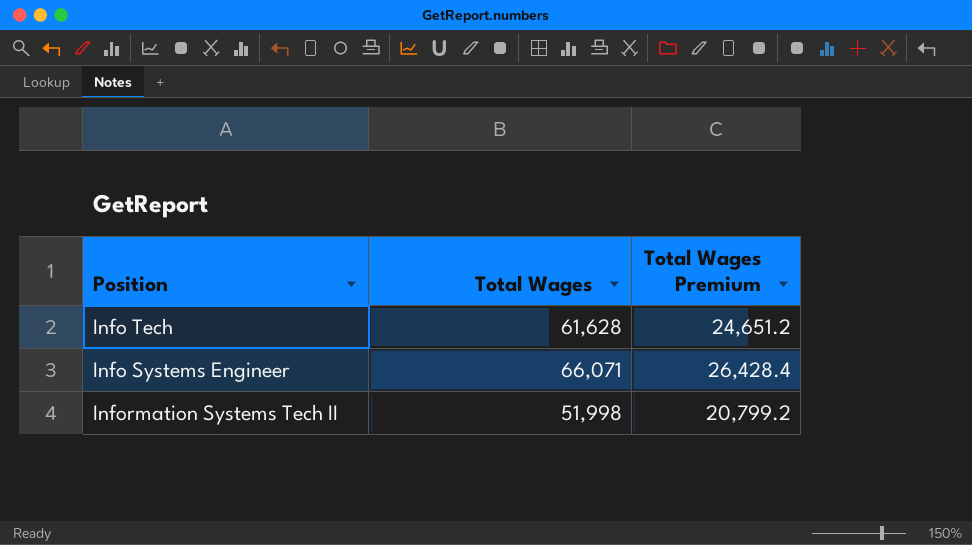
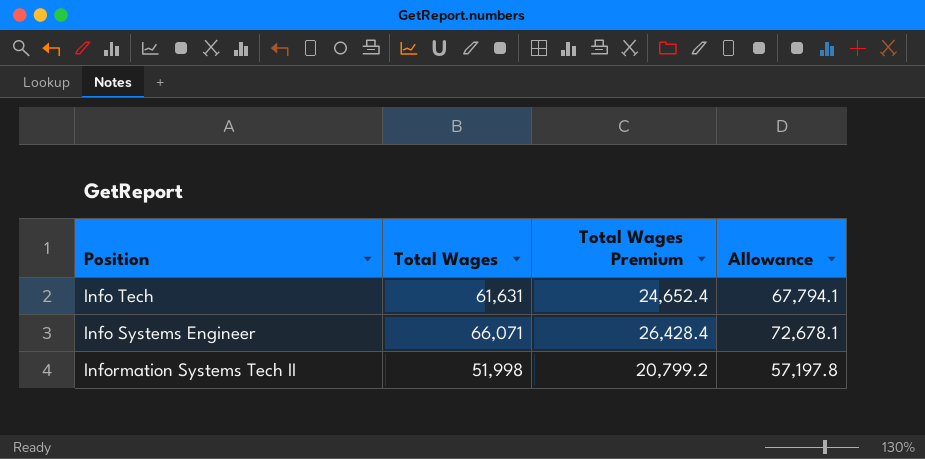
column Allowance | formula: none -> [Total Wages] * 1.1
Info Tech | Total Wages: 61,628 -> 61,631
Info Tech | Total Wages Premium: 24,651.2 -> 24,652.4

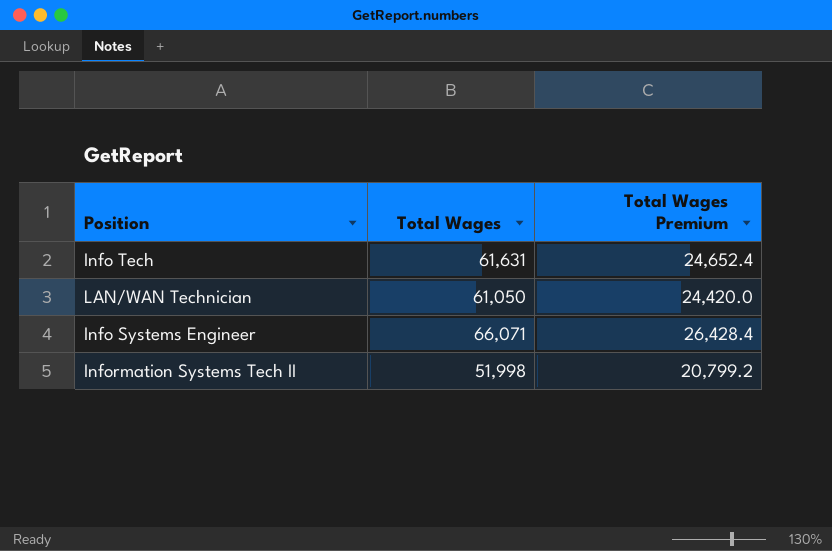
column Allowance | formula: [Total Wages] * 1.1 -> none
row LAN/WAN Technician: none -> 61,050 | 24,420.0

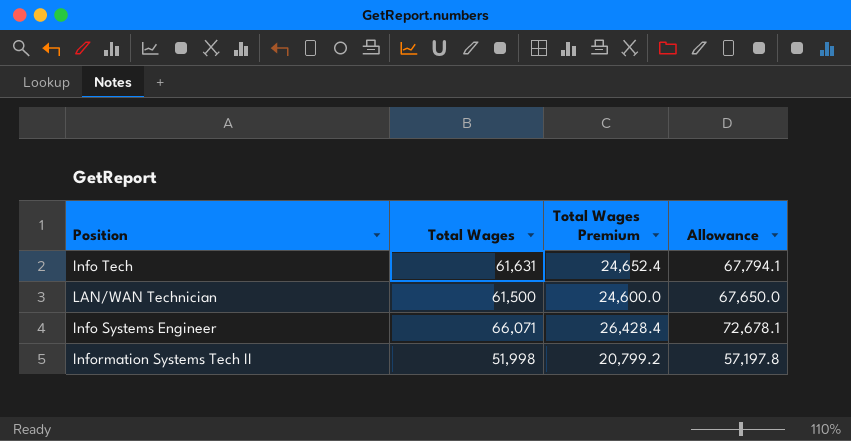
column Allowance | formula: none -> [Total Wages] * 1.1
LAN/WAN Technician | Total Wages: 61,050 -> 61,500
LAN/WAN Technician | Total Wages Premium: 24,420.0 -> 24,600.0

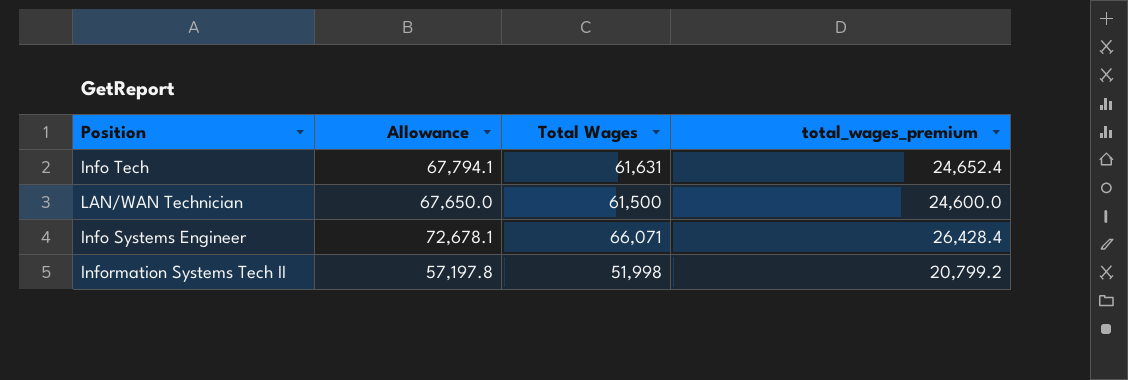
column Allowance | position: 4 -> 2
column name: Total Wages Premium -> total_wages_premium

